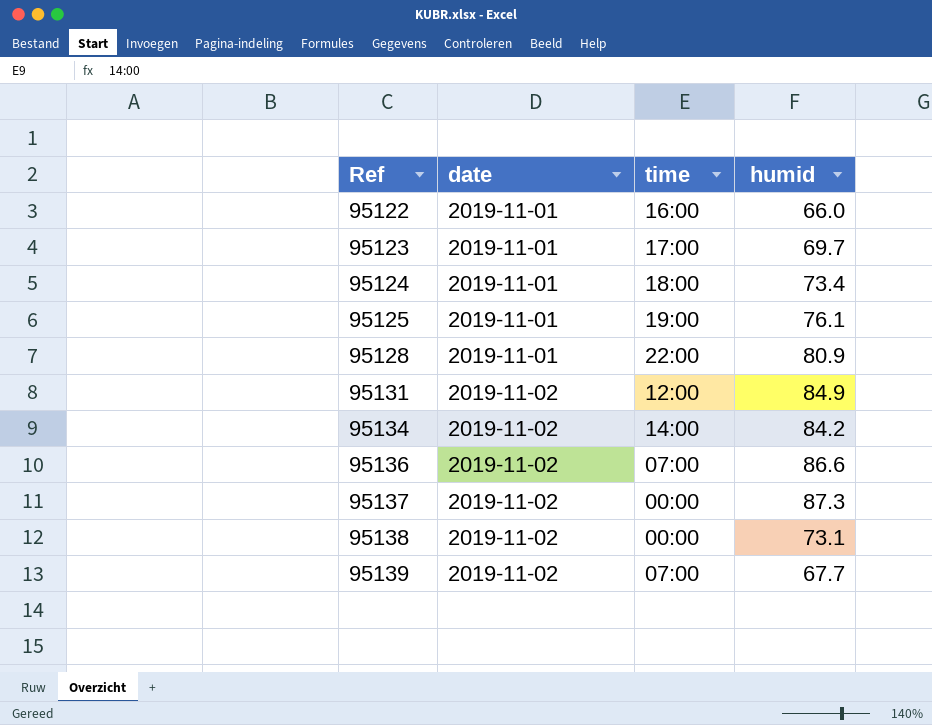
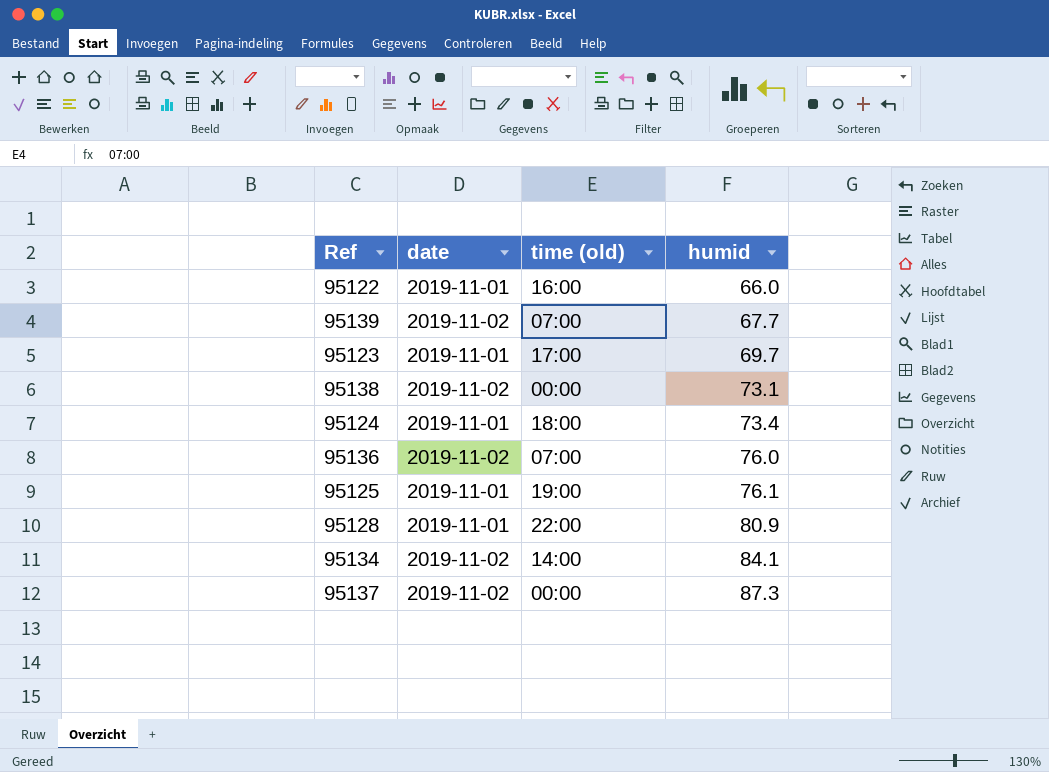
row order: Ref ascending -> humid ascending
column name: time -> time (old)
row 95131: 2019-11-02 | 12:00 | 84.9 -> none
95136 | humid: 86.6 -> 76.0
95134 | humid: 84.2 -> 84.1

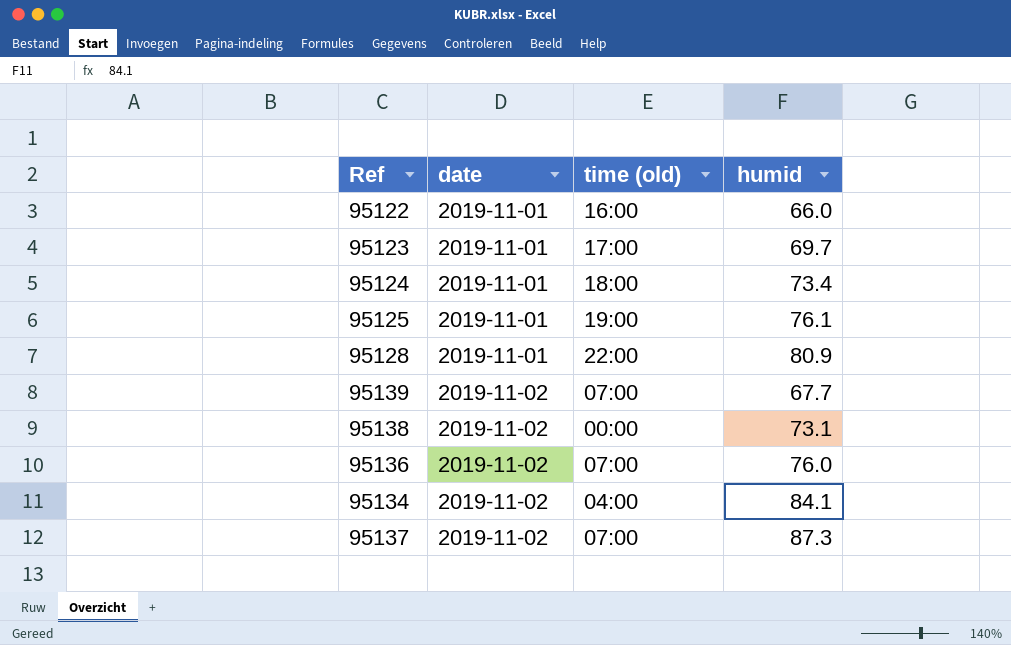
row order: humid ascending -> date ascending
95134 | time (old): 14:00 -> 04:00
95137 | time (old): 00:00 -> 07:00

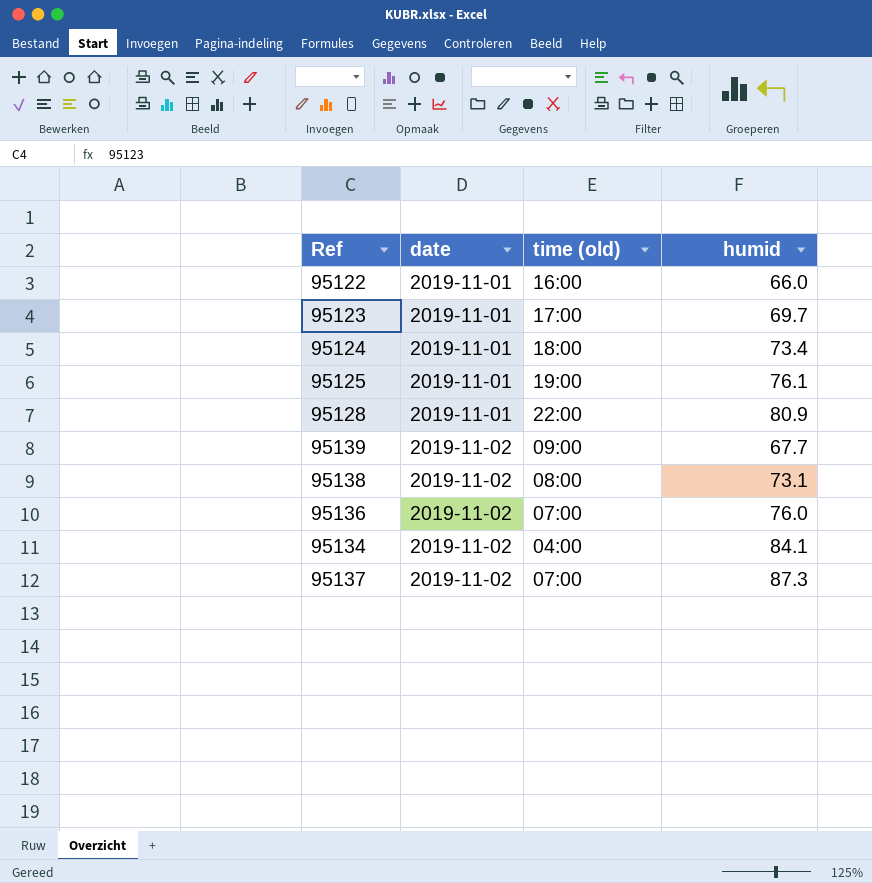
95139 | time (old): 07:00 -> 09:00
95138 | time (old): 00:00 -> 08:00

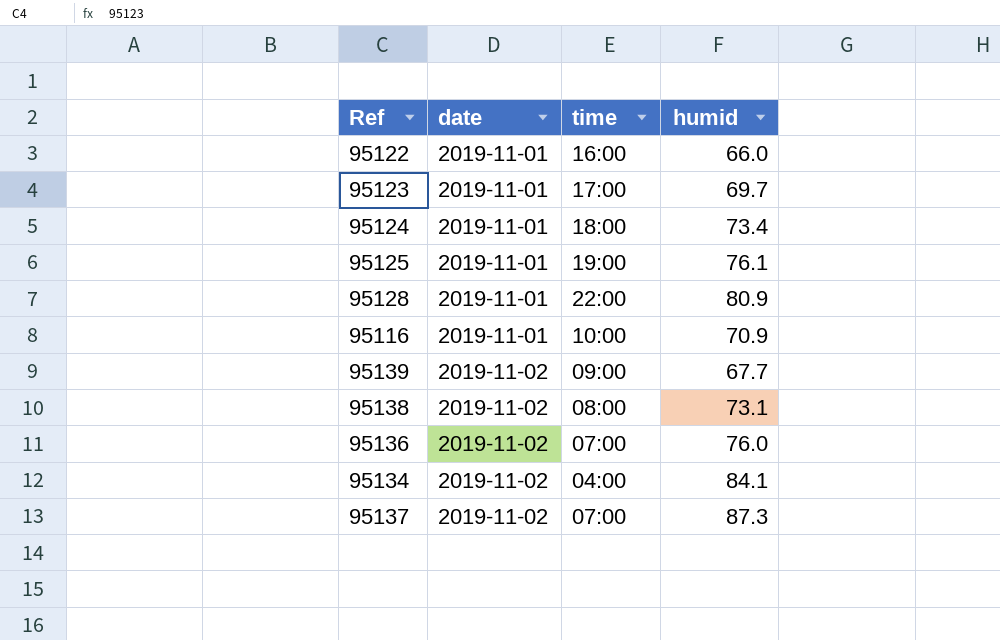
column name: time (old) -> time
row 95116: none -> 2019-11-01 | 10:00 | 70.9

